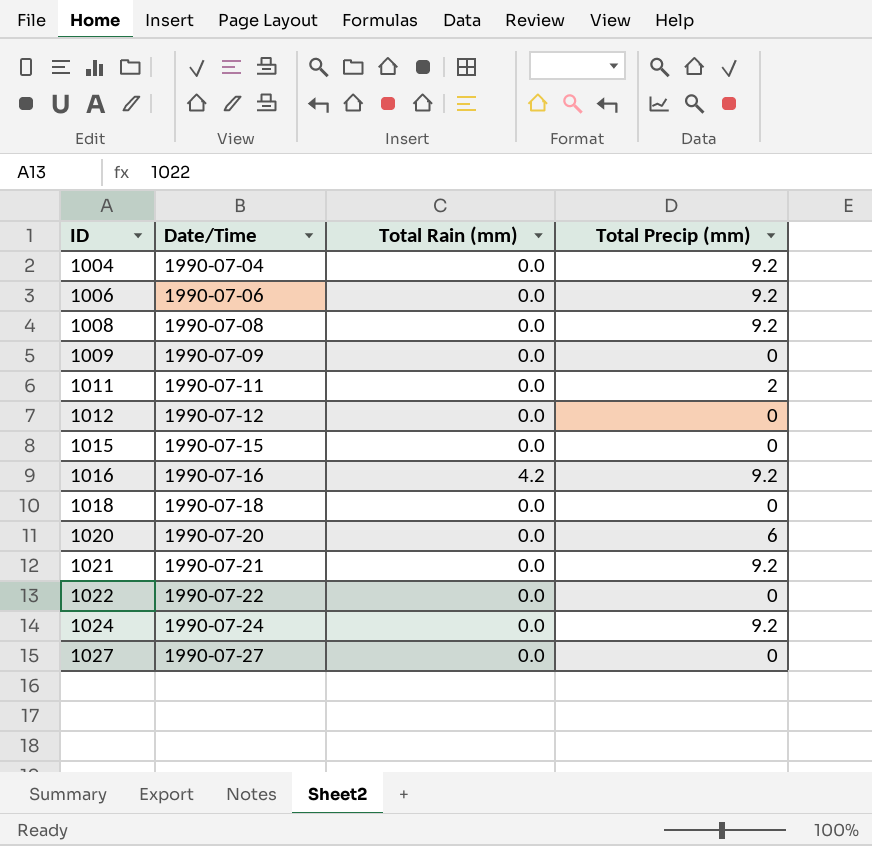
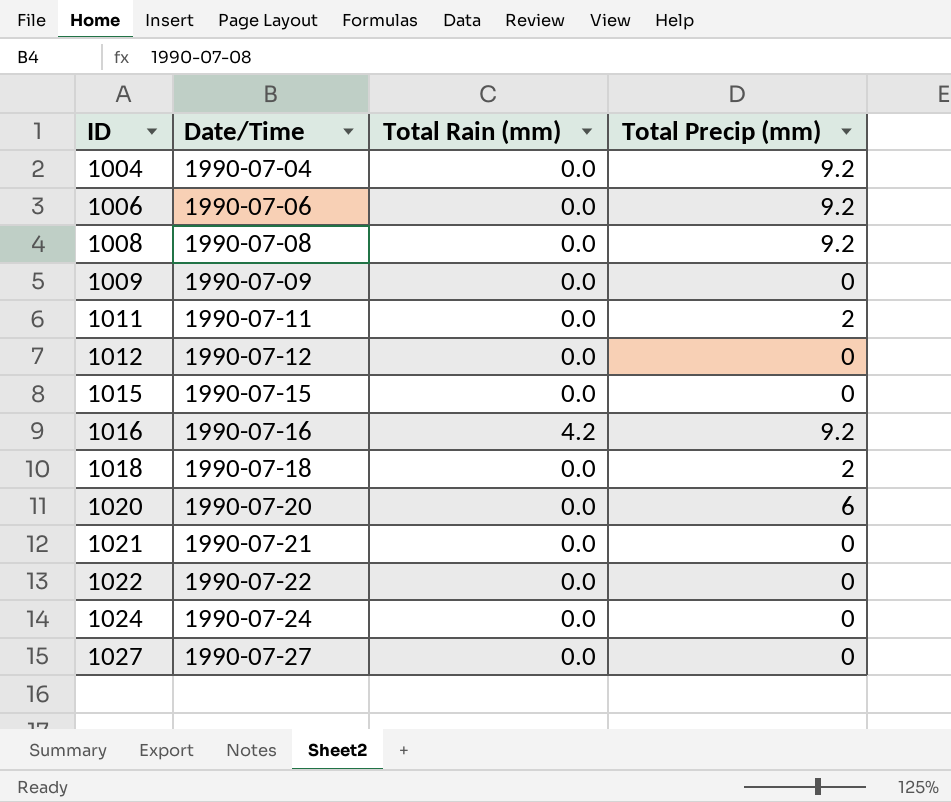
1018 | Total Precip (mm): 0 -> 2
1021 | Total Precip (mm): 9.2 -> 0
1024 | Total Precip (mm): 9.2 -> 0

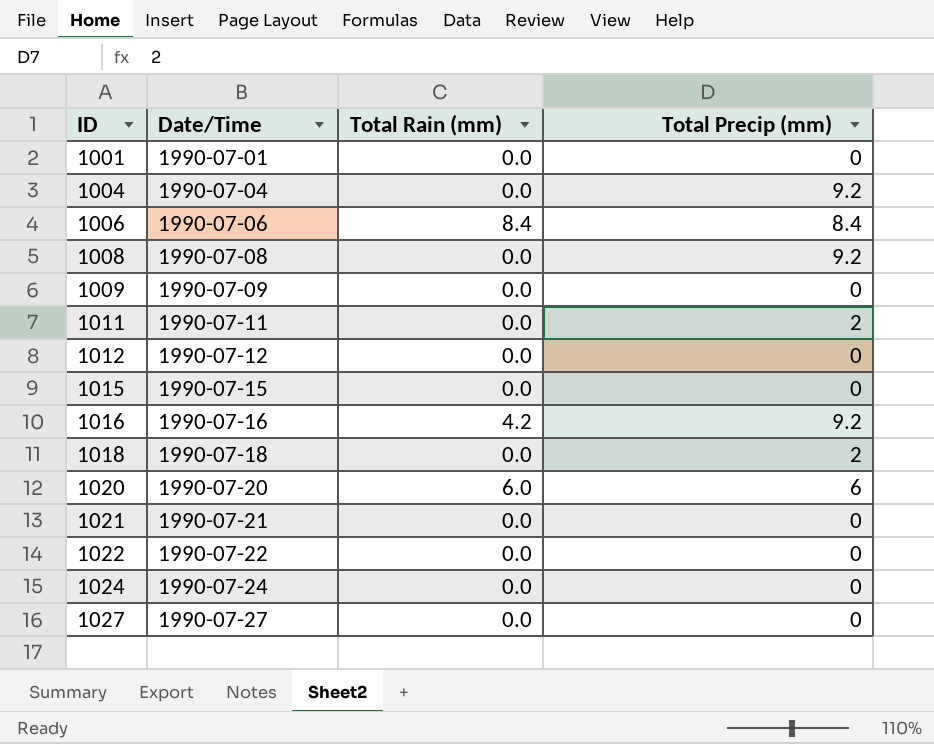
row 1001: none -> 1990-07-01 | 0.0 | 0
1006 | Total Rain (mm): 0.0 -> 8.4
1006 | Total Precip (mm): 9.2 -> 8.4
1020 | Total Rain (mm): 0.0 -> 6.0

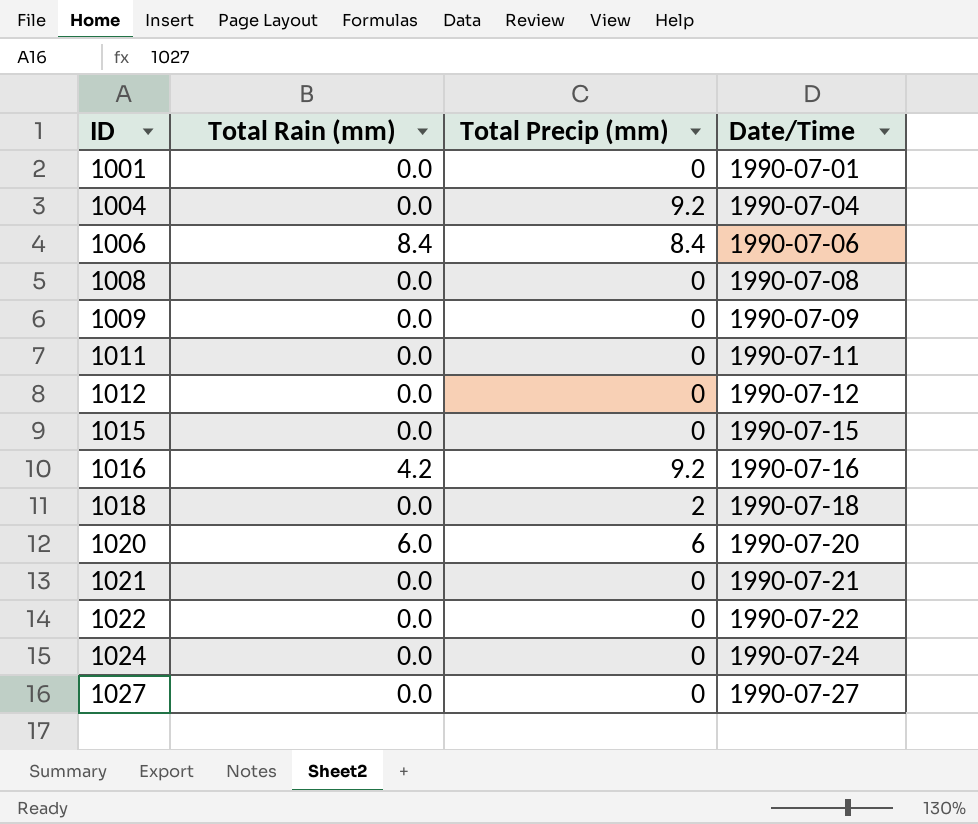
column Date/Time | position: 2 -> 4
1008 | Total Precip (mm): 9.2 -> 0
1011 | Total Precip (mm): 2 -> 0

